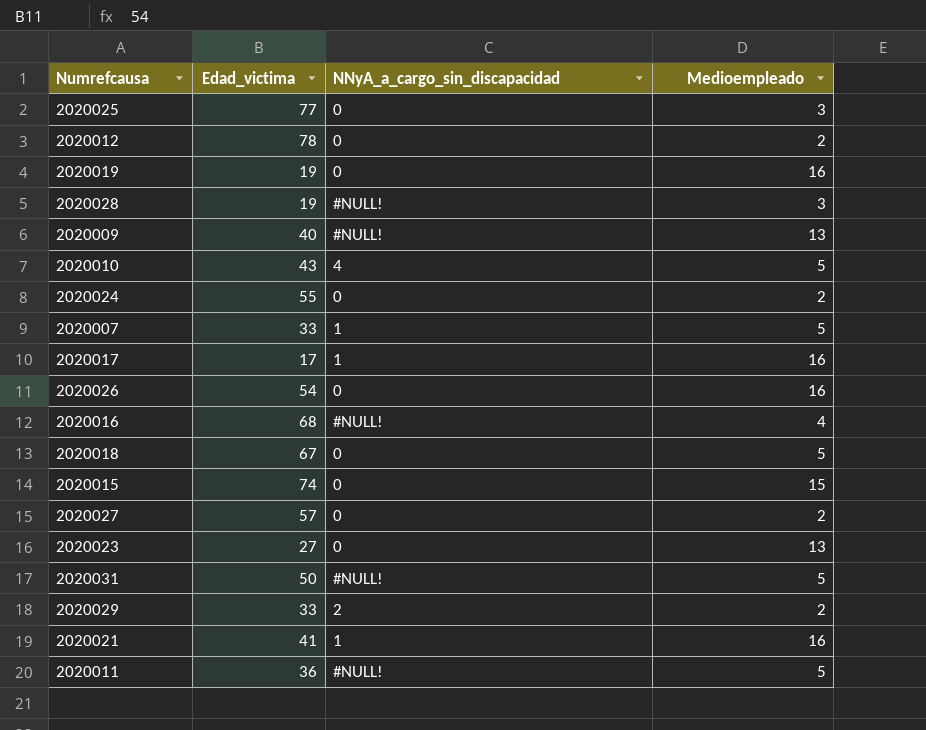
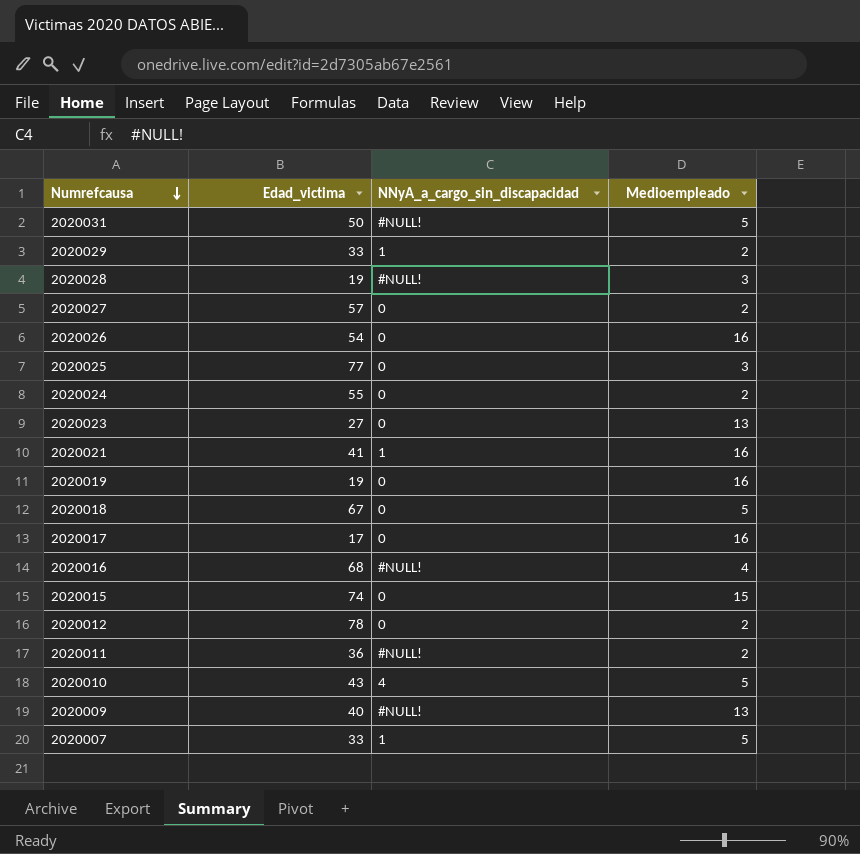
row order: none -> Numrefcausa descending
2020029 | NNyA_a_cargo_sin_discapacidad: 2 -> 1
2020017 | NNyA_a_cargo_sin_discapacidad: 1 -> 0
2020011 | Medioempleado: 5 -> 2

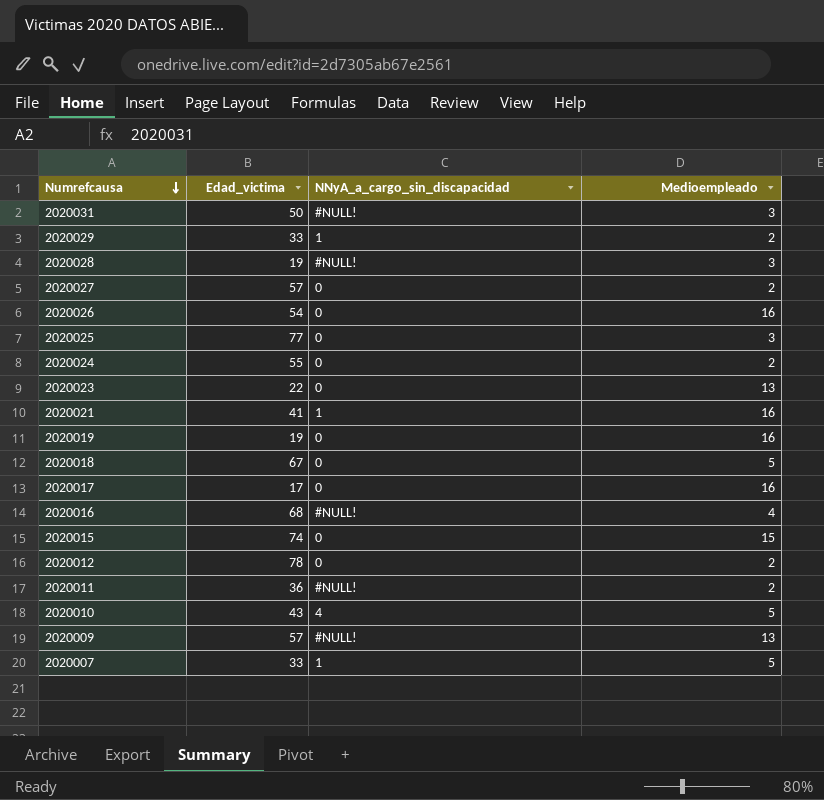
2020031 | Medioempleado: 5 -> 3
2020023 | Edad_victima: 27 -> 22
2020009 | Edad_victima: 40 -> 57

